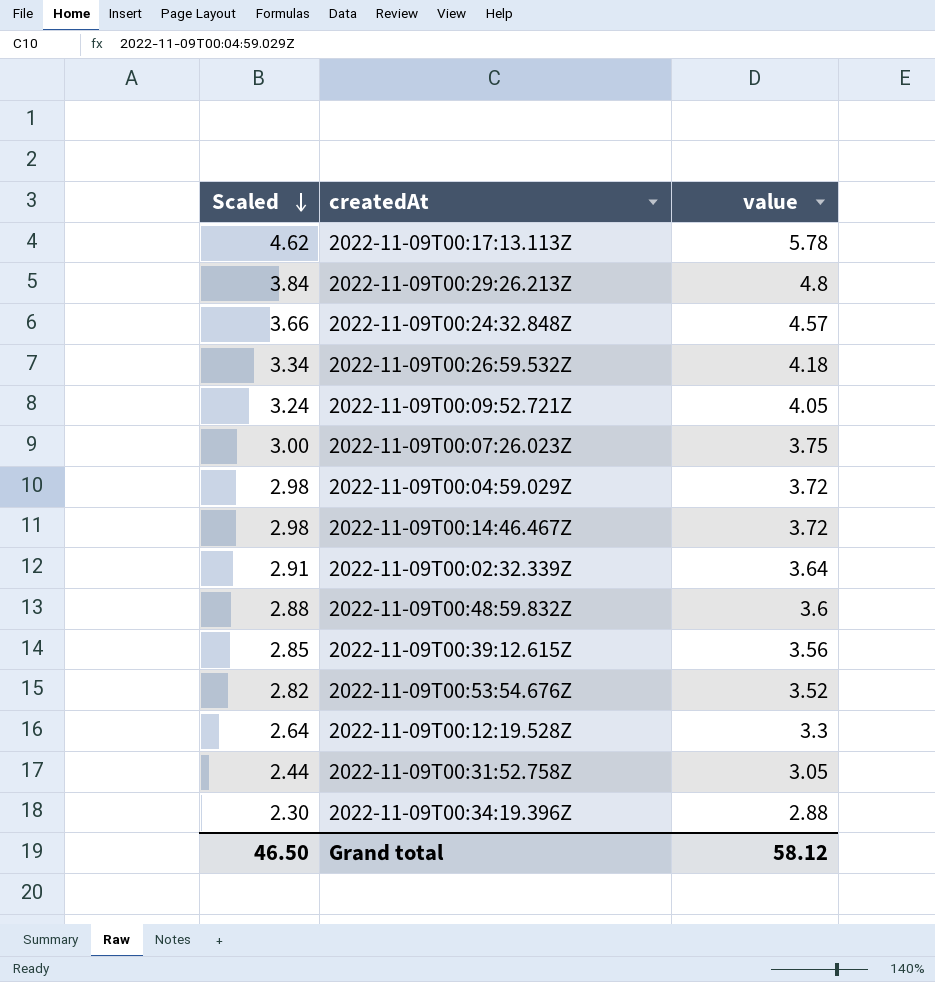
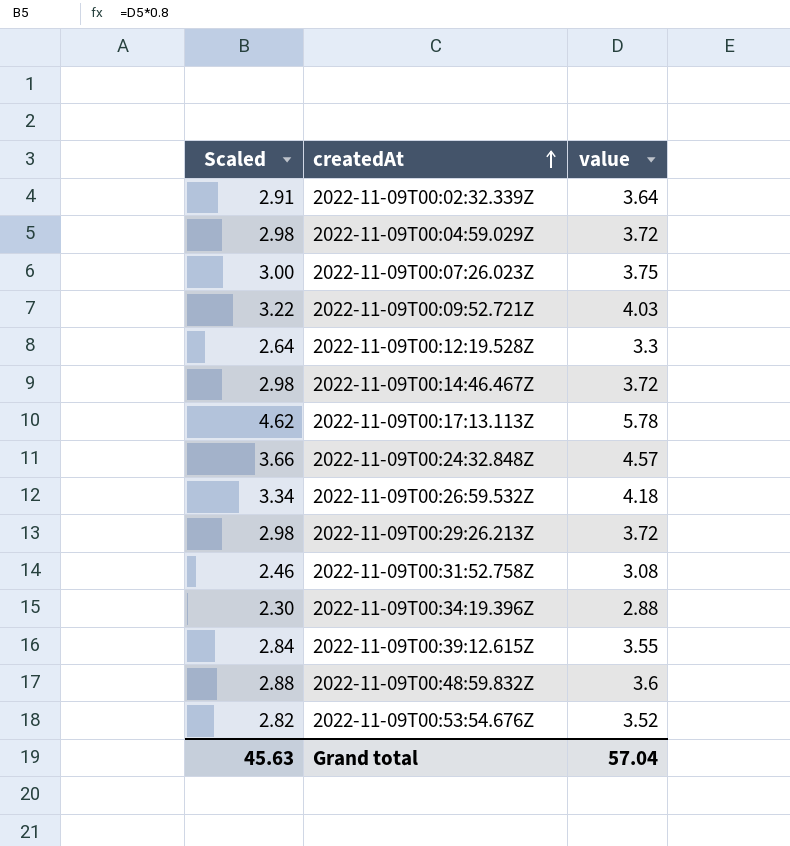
row order: Scaled descending -> createdAt ascending
2022-11-09T00:09:52.721Z | Scaled: 3.24 -> 3.22
2022-11-09T00:09:52.721Z | value: 4.05 -> 4.03
2022-11-09T00:29:26.213Z | Scaled: 3.84 -> 2.98
2022-11-09T00:29:26.213Z | value: 4.8 -> 3.72
2022-11-09T00:31:52.758Z | Scaled: 2.44 -> 2.46
2022-11-09T00:31:52.758Z | value: 3.05 -> 3.08
2022-11-09T00:39:12.615Z | Scaled: 2.85 -> 2.84
2022-11-09T00:39:12.615Z | value: 3.56 -> 3.55
Grand total | Scaled: 46.50 -> 45.63
Grand total | value: 58.12 -> 57.04

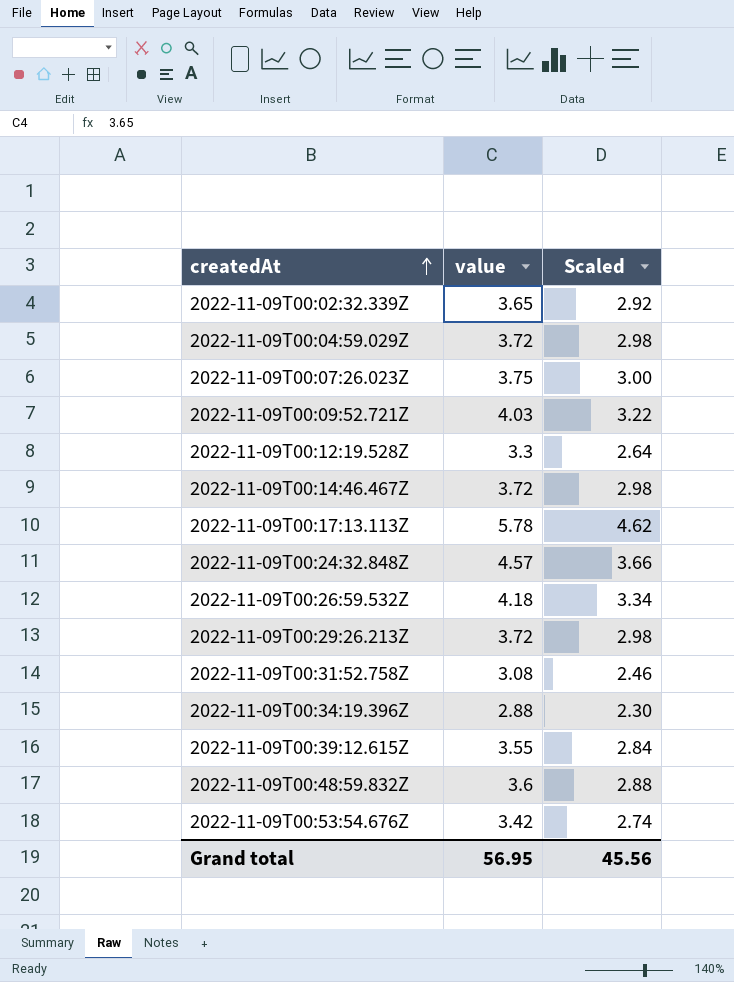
column Scaled | position: 1 -> 3
2022-11-09T00:02:32.339Z | value: 3.64 -> 3.65
2022-11-09T00:02:32.339Z | Scaled: 2.91 -> 2.92
2022-11-09T00:53:54.676Z | value: 3.52 -> 3.42
2022-11-09T00:53:54.676Z | Scaled: 2.82 -> 2.74
Grand total | value: 57.04 -> 56.95
Grand total | Scaled: 45.63 -> 45.56

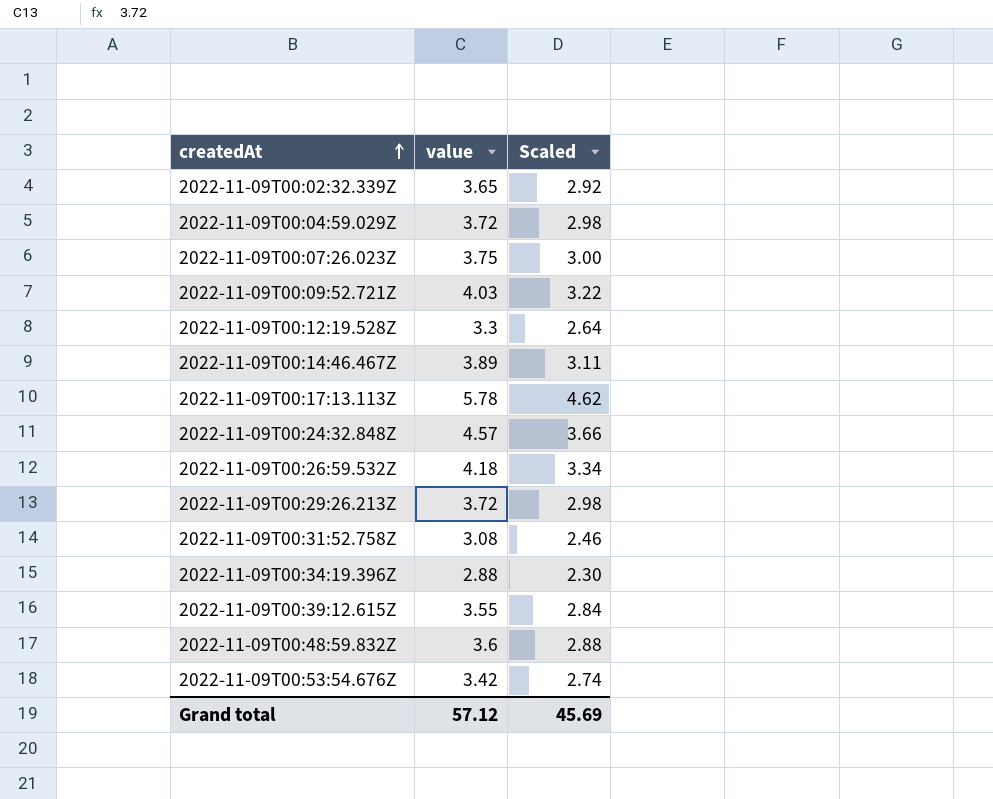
2022-11-09T00:14:46.467Z | value: 3.72 -> 3.89
2022-11-09T00:14:46.467Z | Scaled: 2.98 -> 3.11
Grand total | value: 56.95 -> 57.12
Grand total | Scaled: 45.56 -> 45.69

